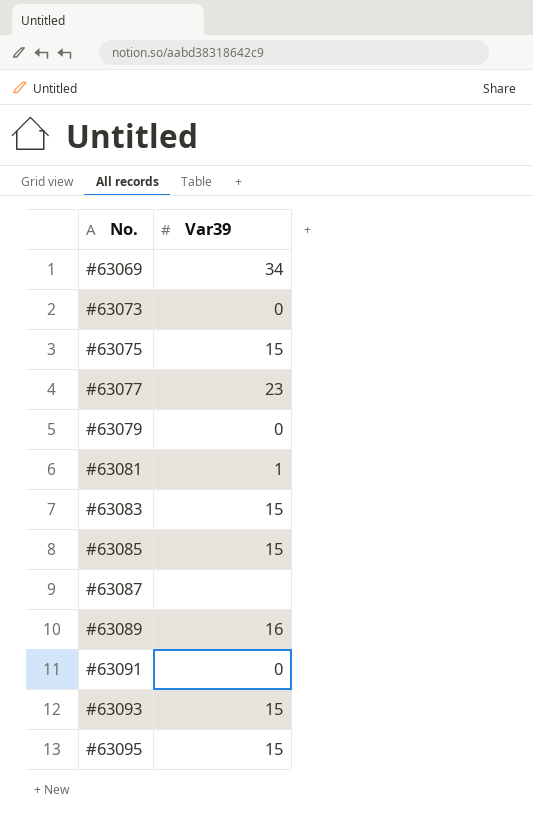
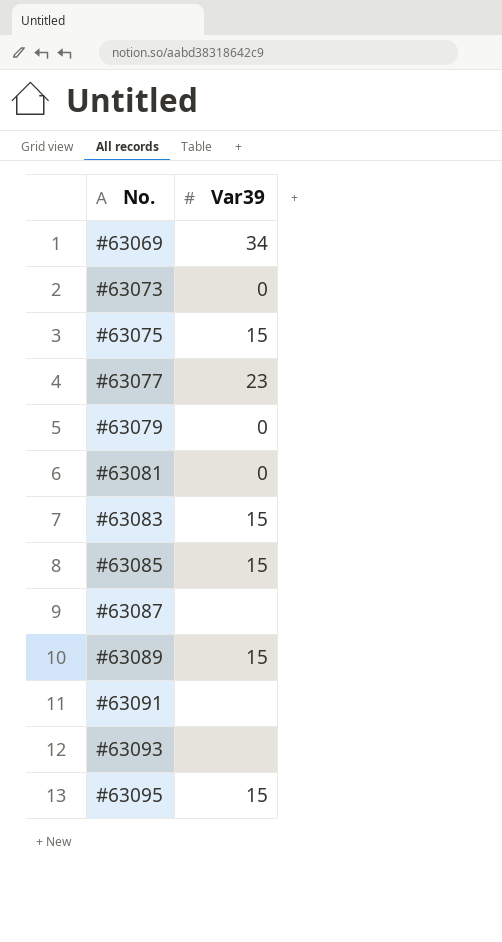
#63081 | Var39: 1 -> 0
#63089 | Var39: 16 -> 15
#63091 | Var39: 0 -> none
#63093 | Var39: 15 -> none

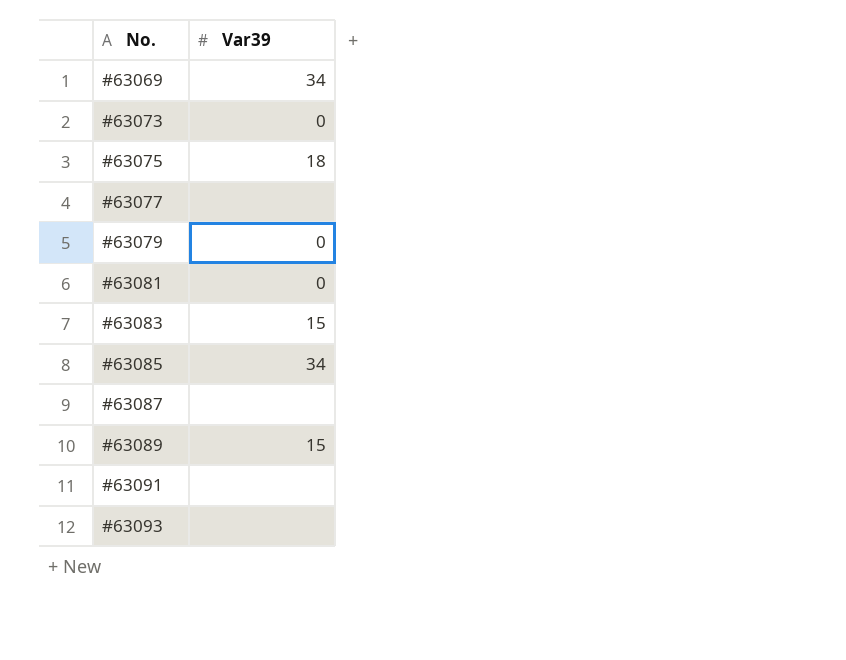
row #63095: 15 -> none
#63075 | Var39: 15 -> 18
#63077 | Var39: 23 -> none
#63085 | Var39: 15 -> 34

